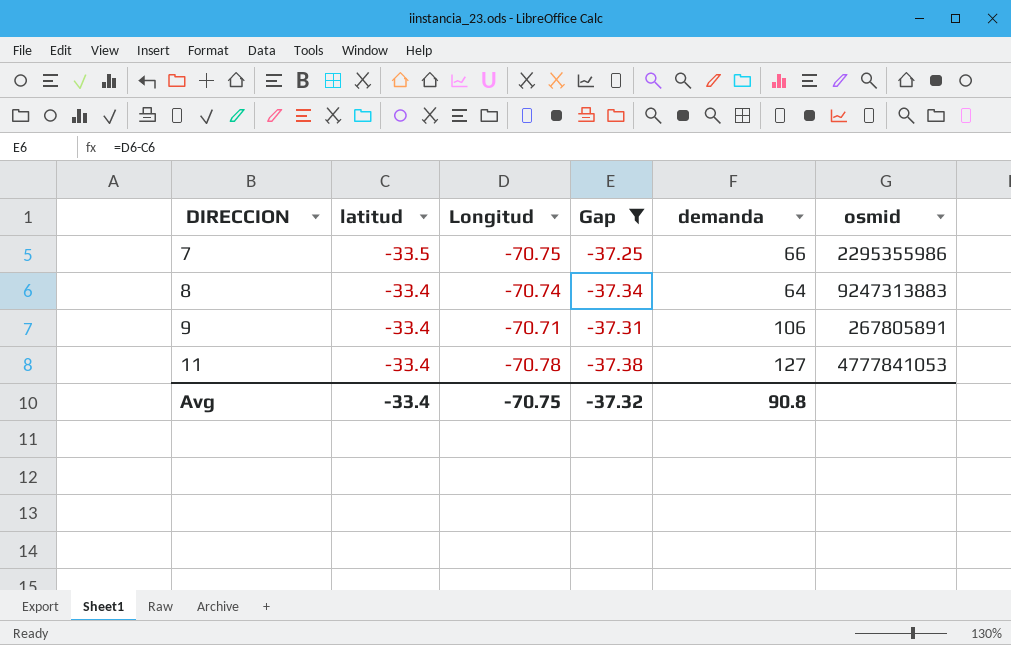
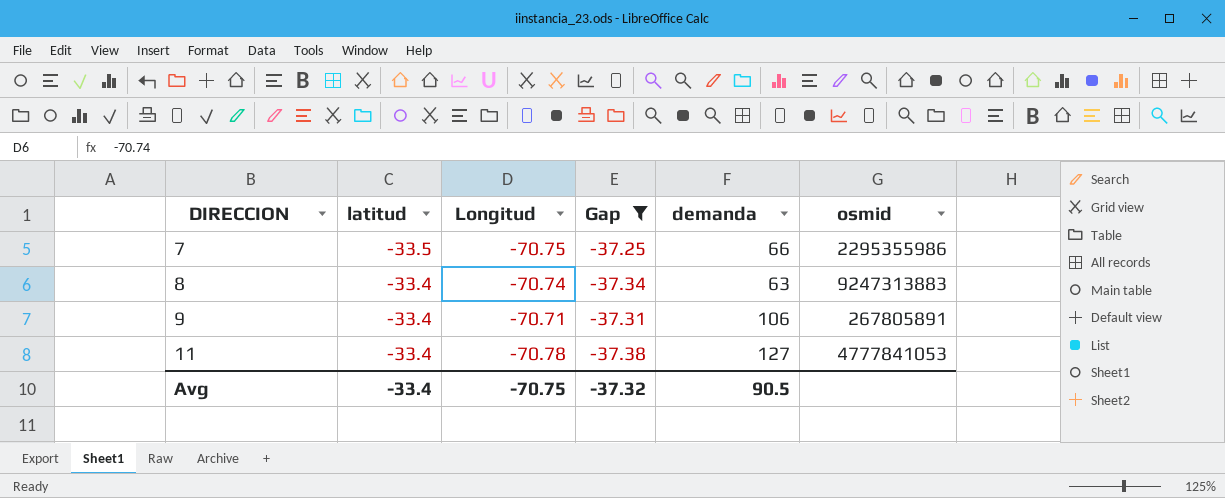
8 | demanda: 64 -> 63
Avg | demanda: 90.8 -> 90.5

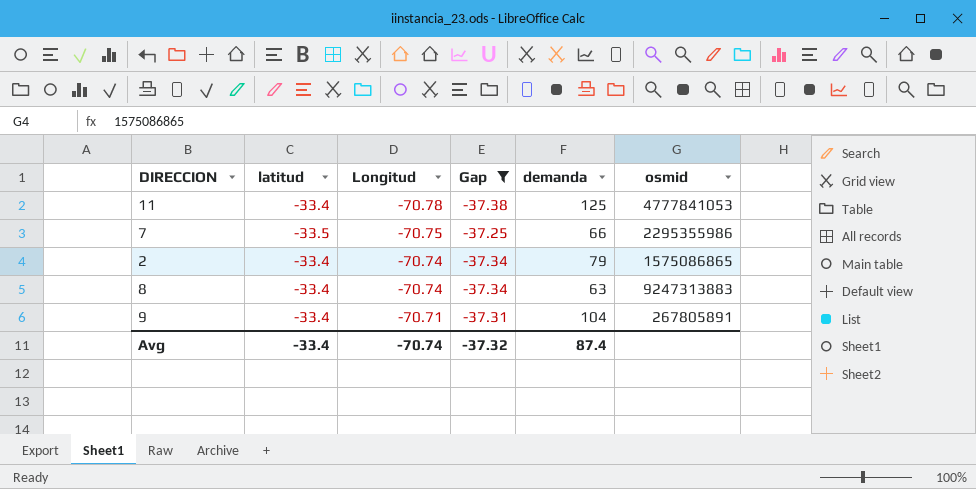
row order: DIRECCION ascending -> Longitud ascending
11 | demanda: 127 -> 125
row 2: none -> -33.4 | -70.74 | -37.34 | 79 | 1575086865
9 | demanda: 106 -> 104
Avg | Longitud: -70.75 -> -70.74
Avg | demanda: 90.5 -> 87.4

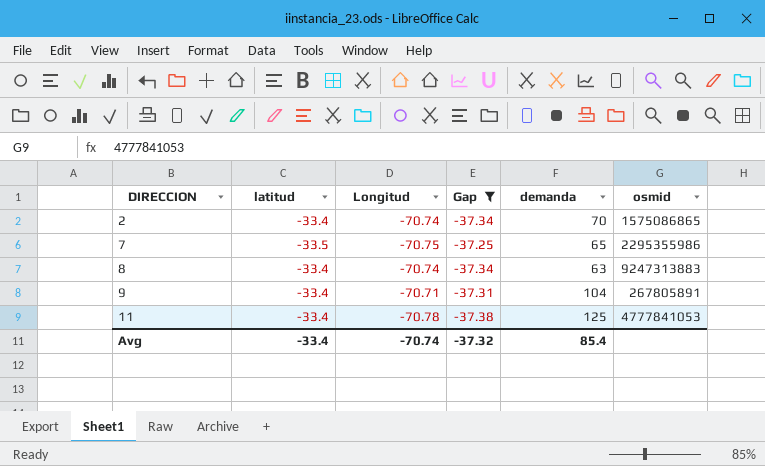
row order: Longitud ascending -> DIRECCION ascending
2 | demanda: 79 -> 70
7 | demanda: 66 -> 65
Avg | demanda: 87.4 -> 85.4

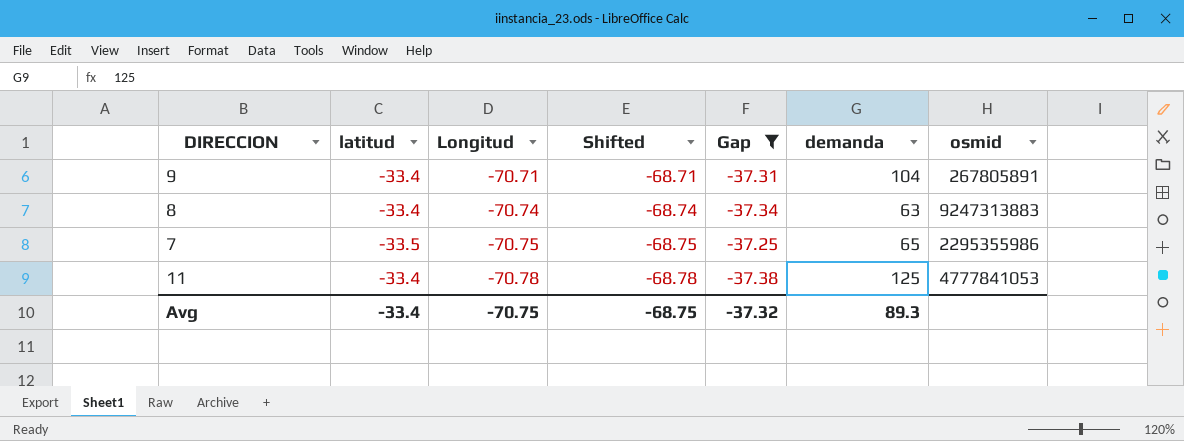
row order: DIRECCION ascending -> Longitud descending
column Shifted | formula: none -> [Longitud] + 2
row 2: -33.4 | -70.74 | -37.34 | 70 | 1575086865 -> none
Avg | Longitud: -70.74 -> -70.75
Avg | demanda: 85.4 -> 89.3

